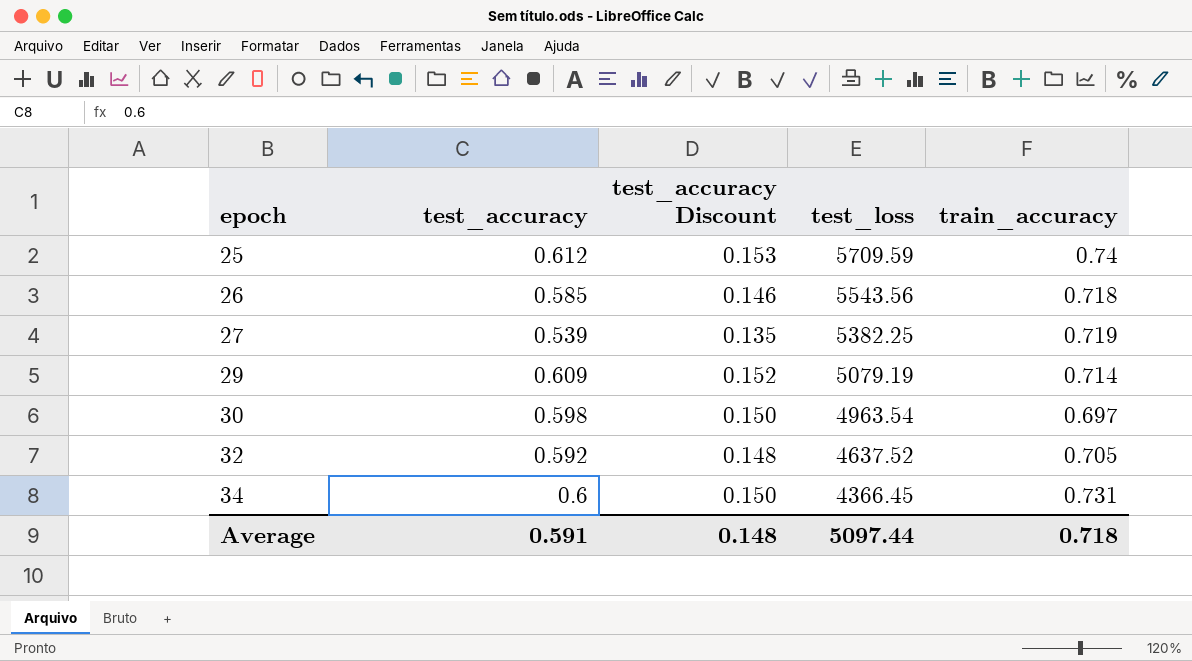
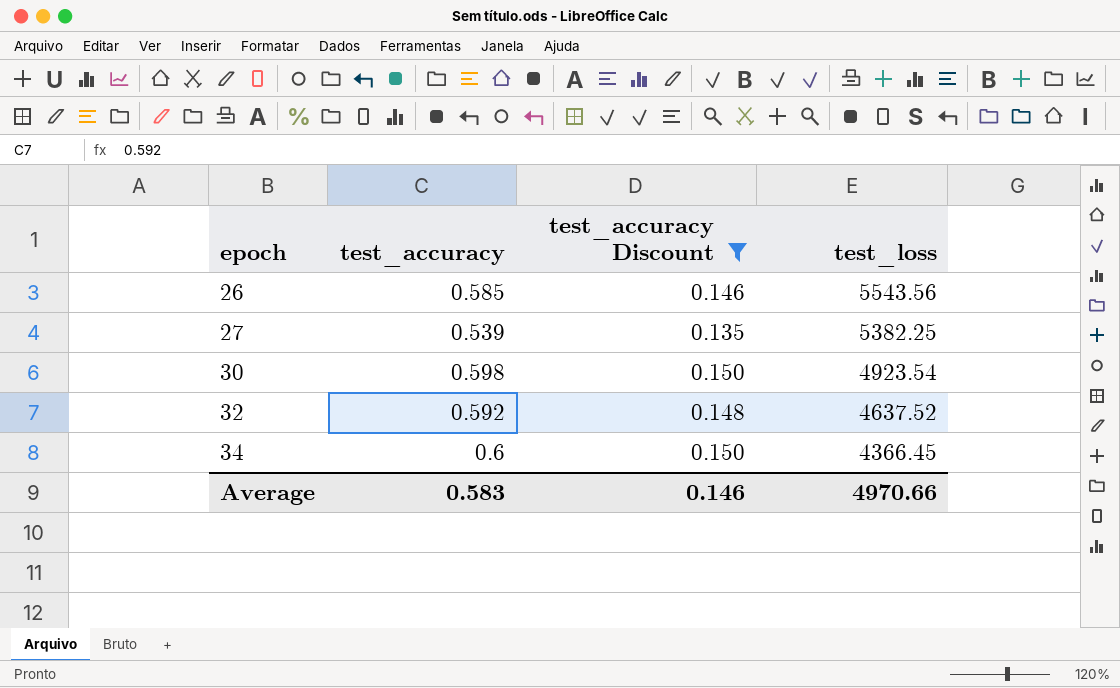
filter: none -> test_accuracy Discount <= 0.150
column train_accuracy | position: 5 -> none
30 | test_loss: 4963.54 -> 4923.54
Average | test_accuracy: 0.591 -> 0.583
Average | test_accuracy Discount: 0.148 -> 0.146
Average | test_loss: 5097.44 -> 4970.66

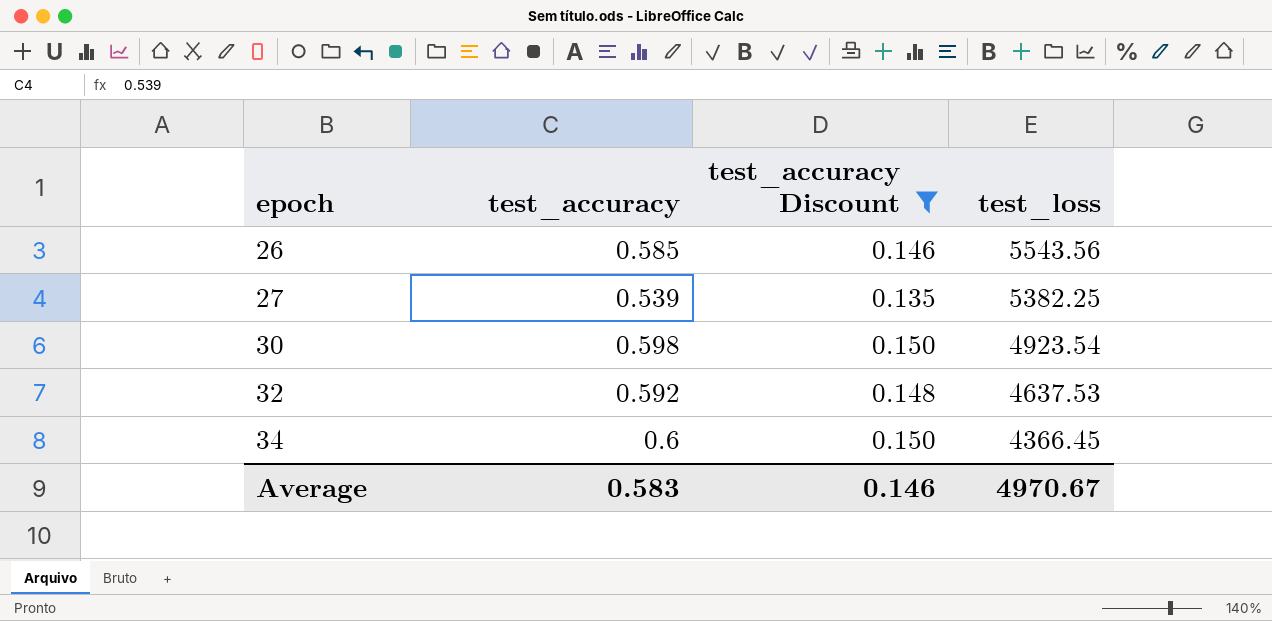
32 | test_loss: 4637.52 -> 4637.53
Average | test_loss: 4970.66 -> 4970.67

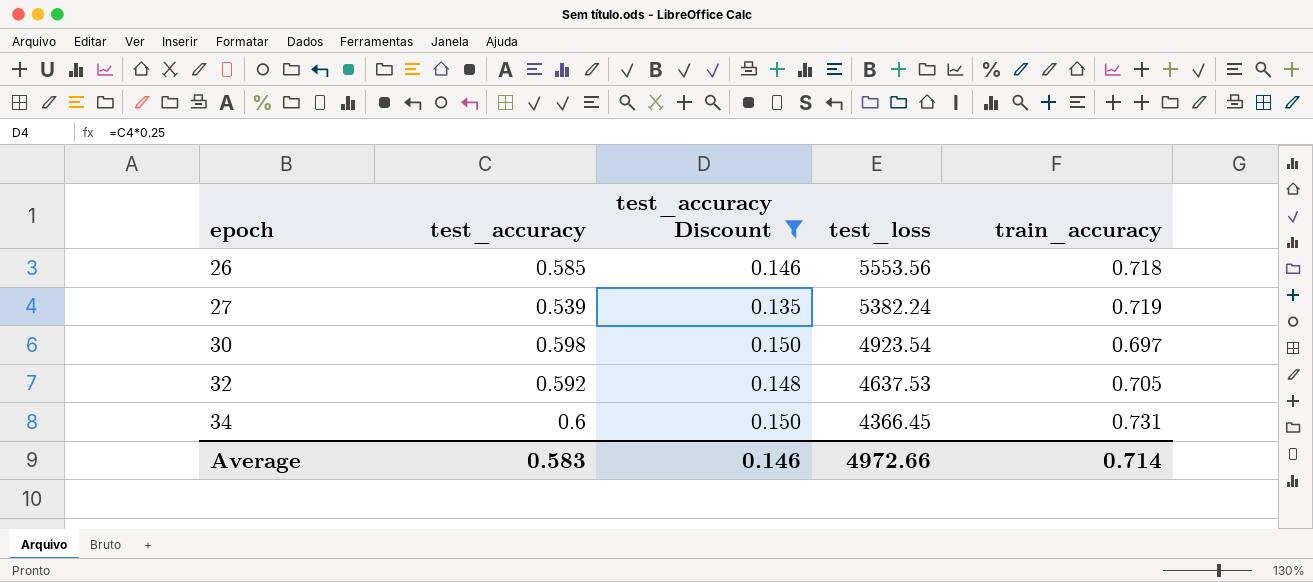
column train_accuracy | position: none -> 5
26 | test_loss: 5543.56 -> 5553.56
27 | test_loss: 5382.25 -> 5382.24
Average | test_loss: 4970.67 -> 4972.66

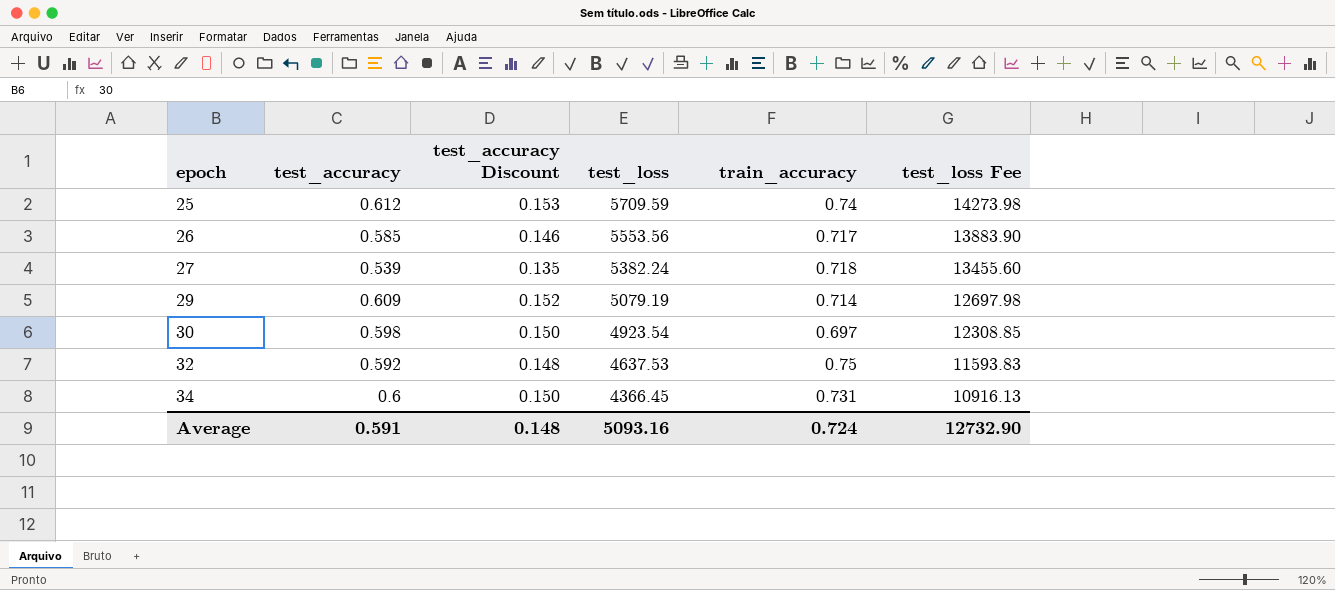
filter: test_accuracy Discount <= 0.150 -> none
column test_loss Fee | formula: none -> [test_loss] * 2.5
26 | train_accuracy: 0.718 -> 0.717
27 | train_accuracy: 0.719 -> 0.718
32 | train_accuracy: 0.705 -> 0.75
Average | test_accuracy: 0.583 -> 0.591
Average | test_accuracy Discount: 0.146 -> 0.148
Average | test_loss: 4972.66 -> 5093.16
Average | train_accuracy: 0.714 -> 0.724

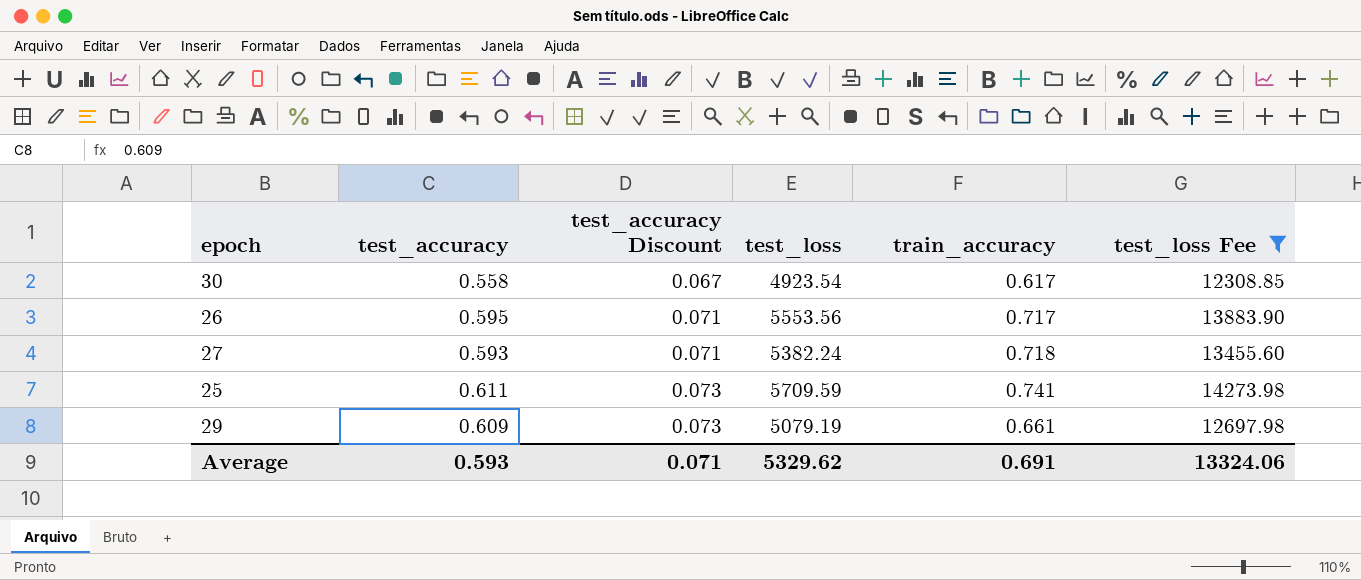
filter: none -> test_loss Fee >= 12308.85
row order: epoch ascending -> test_accuracy Discount ascending
column test_accuracy Discount | formula: [test_accuracy] * 0.25 -> [test_accuracy] * 0.12
30 | test_accuracy: 0.598 -> 0.558
30 | train_accuracy: 0.697 -> 0.617
26 | test_accuracy: 0.585 -> 0.595
27 | test_accuracy: 0.539 -> 0.593
25 | test_accuracy: 0.612 -> 0.611
25 | train_accuracy: 0.74 -> 0.741
29 | train_accuracy: 0.714 -> 0.661
Average | test_accuracy: 0.591 -> 0.593
Average | test_accuracy Discount: 0.148 -> 0.071
Average | test_loss: 5093.16 -> 5329.62
Average | train_accuracy: 0.724 -> 0.691
Average | test_loss Fee: 12732.90 -> 13324.06

